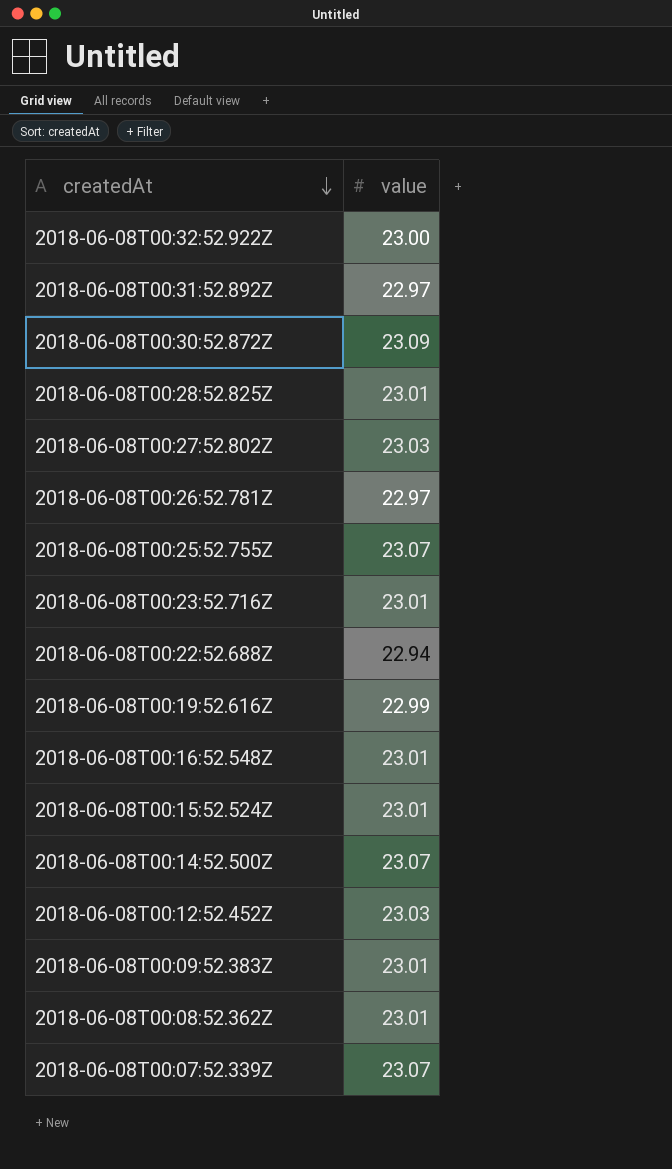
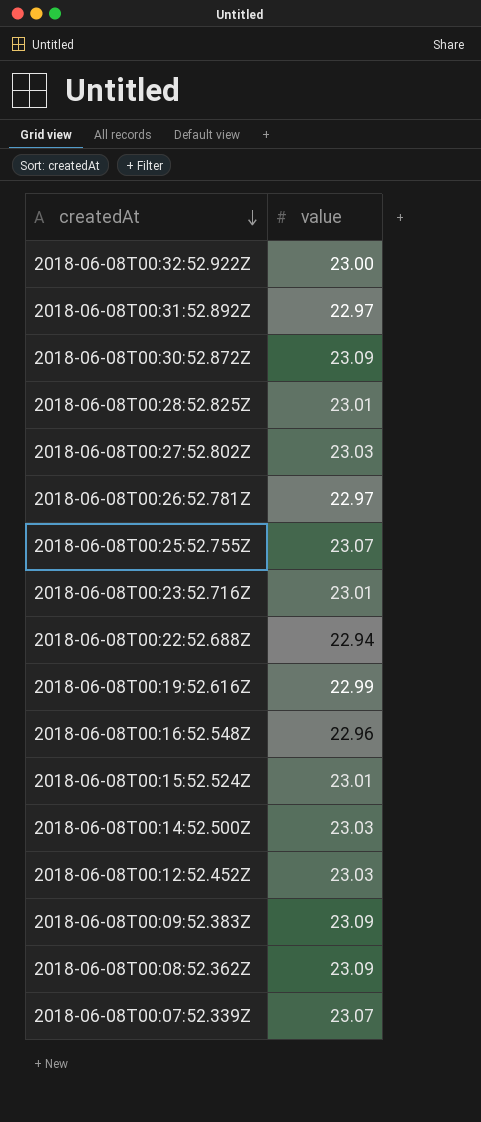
2018-06-08T00:16:52.548Z | value: 23.01 -> 22.96
2018-06-08T00:14:52.500Z | value: 23.07 -> 23.03
2018-06-08T00:09:52.383Z | value: 23.01 -> 23.09
2018-06-08T00:08:52.362Z | value: 23.01 -> 23.09

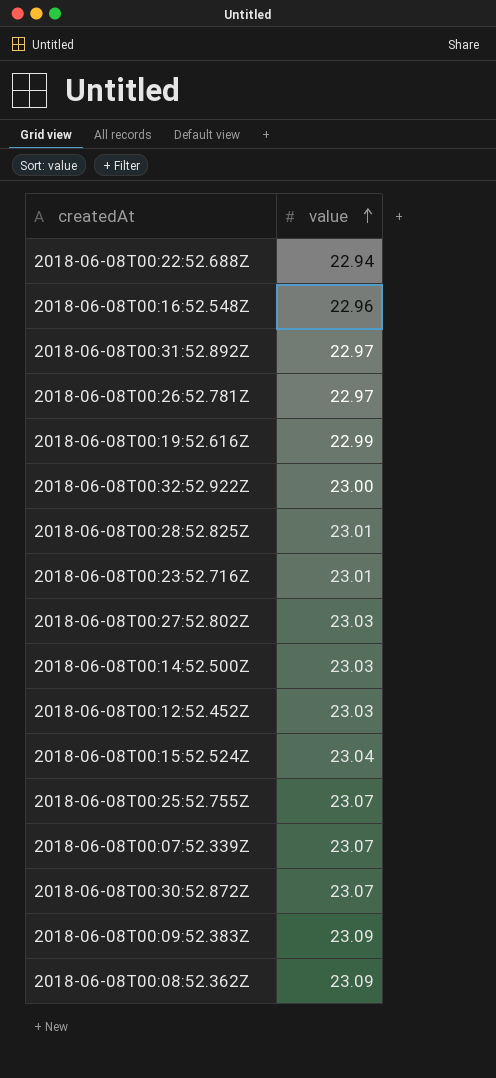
row order: createdAt descending -> value ascending
2018-06-08T00:15:52.524Z | value: 23.01 -> 23.04
2018-06-08T00:30:52.872Z | value: 23.09 -> 23.07

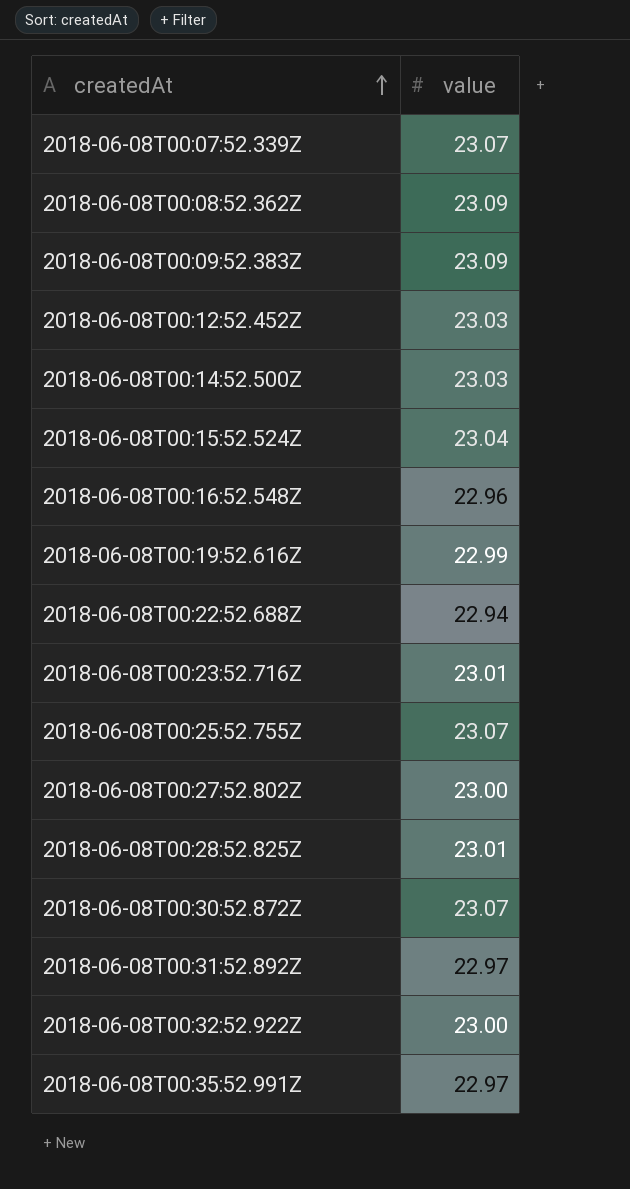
row order: value ascending -> createdAt ascending
row 2018-06-08T00:26:52.781Z: 22.97 -> none
2018-06-08T00:27:52.802Z | value: 23.03 -> 23.00
row 2018-06-08T00:35:52.991Z: none -> 22.97

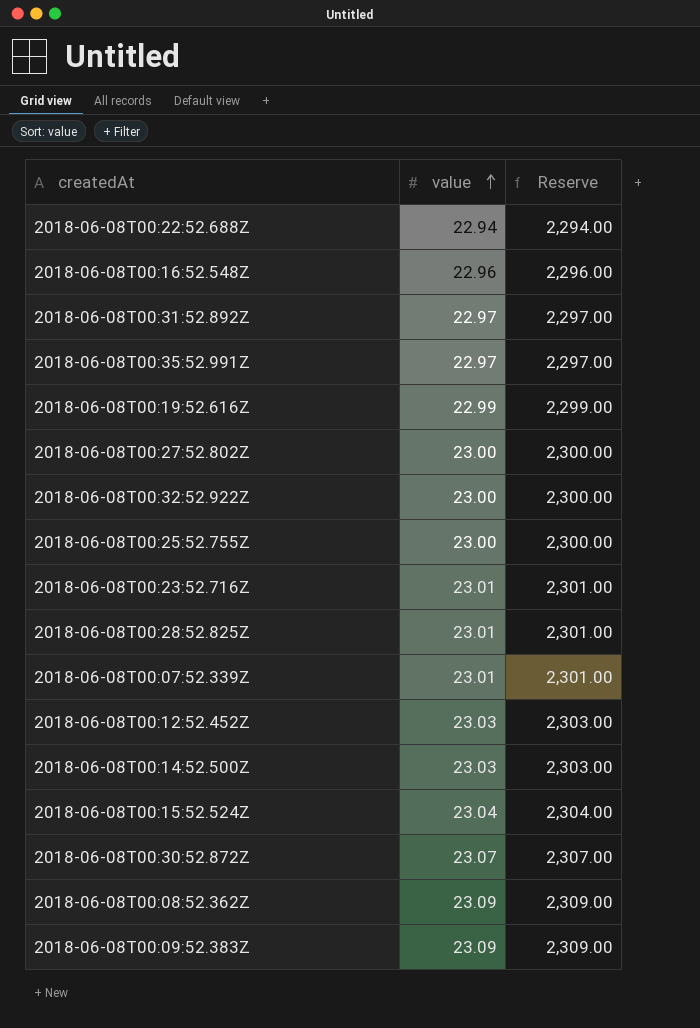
row order: createdAt ascending -> value ascending
column Reserve | formula: none -> [value] * 100
2018-06-08T00:25:52.755Z | value: 23.07 -> 23.00
2018-06-08T00:07:52.339Z | value: 23.07 -> 23.01

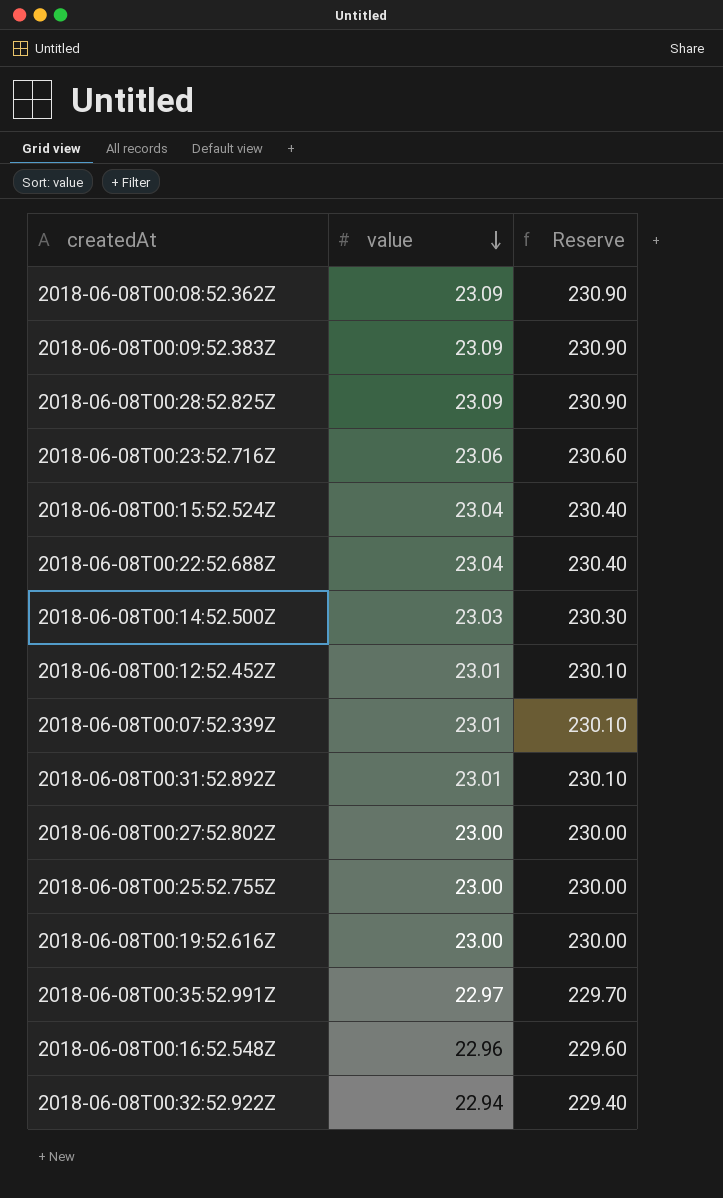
row order: value ascending -> value descending
column Reserve | formula: [value] * 100 -> [value] * 10
row 2018-06-08T00:30:52.872Z: 23.07 | 2,307.00 -> none
2018-06-08T00:28:52.825Z | value: 23.01 -> 23.09
2018-06-08T00:23:52.716Z | value: 23.01 -> 23.06
2018-06-08T00:22:52.688Z | value: 22.94 -> 23.04
2018-06-08T00:12:52.452Z | value: 23.03 -> 23.01
2018-06-08T00:31:52.892Z | value: 22.97 -> 23.01
2018-06-08T00:19:52.616Z | value: 22.99 -> 23.00
2018-06-08T00:32:52.922Z | value: 23.00 -> 22.94

